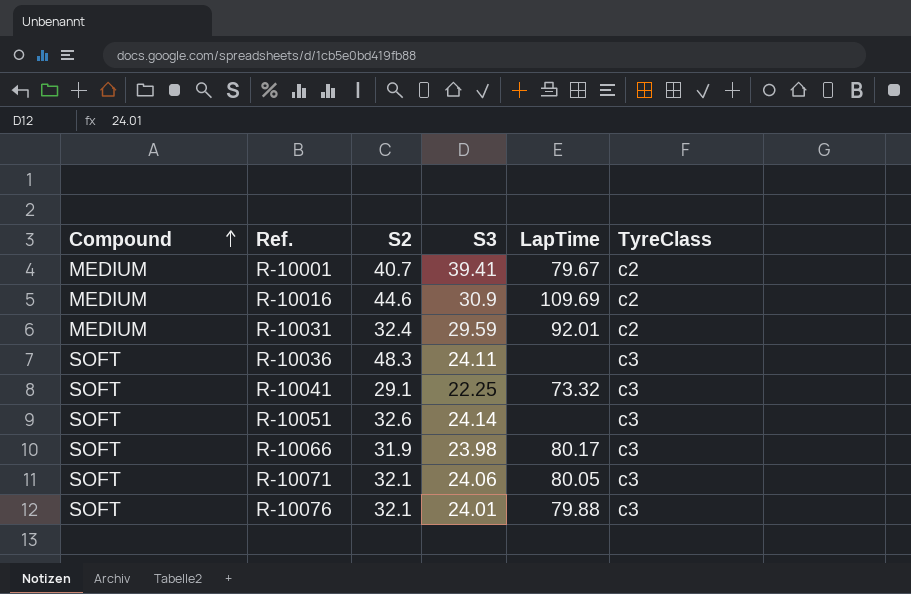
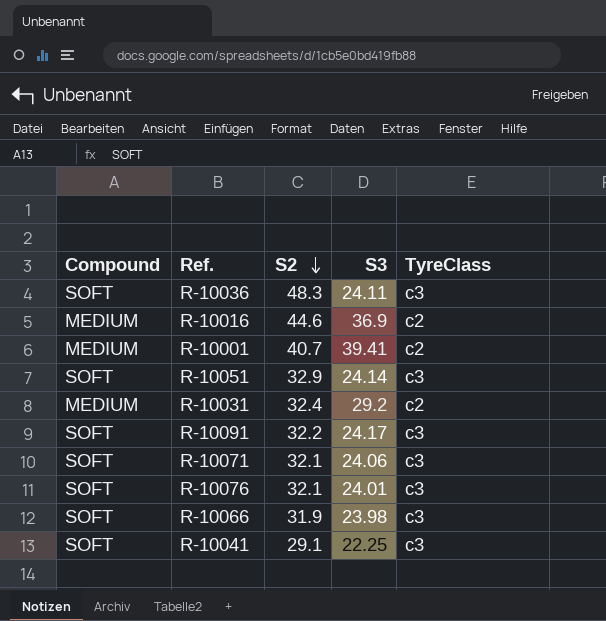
row order: Compound ascending -> S2 descending
column LapTime | position: 5 -> none
R-10016 | S3: 30.9 -> 36.9
R-10051 | S2: 32.6 -> 32.9
R-10031 | S3: 29.59 -> 29.2
row R-10091: none -> SOFT | 32.2 | 24.17 | c3

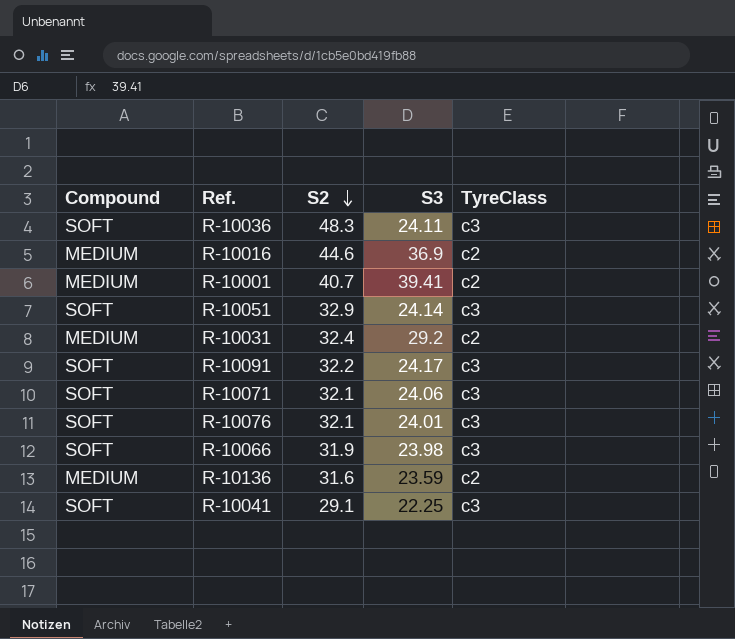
row R-10136: none -> MEDIUM | 31.6 | 23.59 | c2

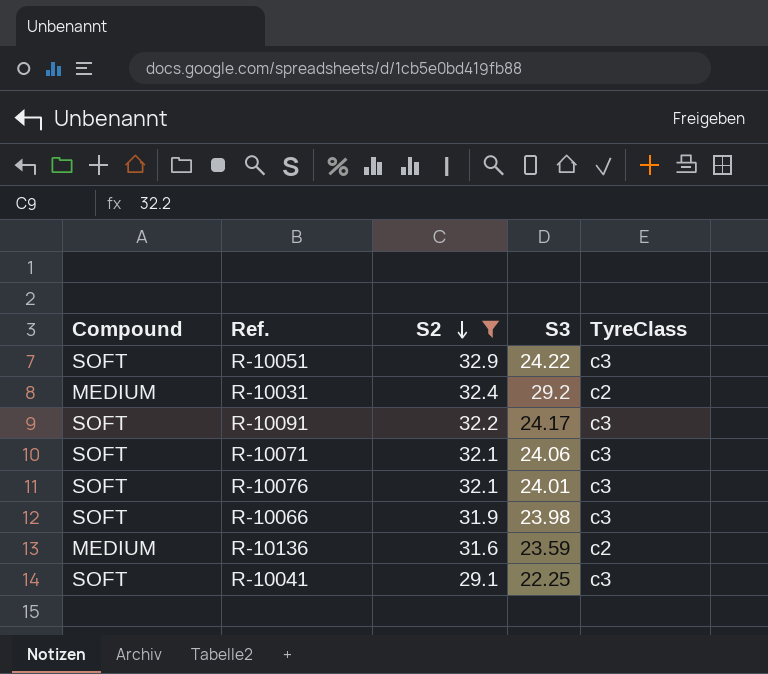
filter: none -> S2 <= 32.9
R-10051 | S3: 24.14 -> 24.22

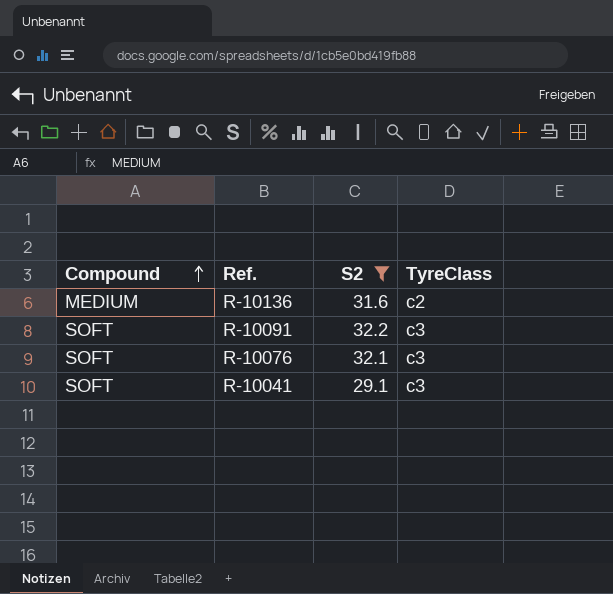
row order: S2 descending -> Compound ascending
column S3 | position: 4 -> none
row R-10051: SOFT | 32.9 | 24.22 | c3 -> none
row R-10031: MEDIUM | 32.4 | 29.2 | c2 -> none
row R-10071: SOFT | 32.1 | 24.06 | c3 -> none
row R-10066: SOFT | 31.9 | 23.98 | c3 -> none

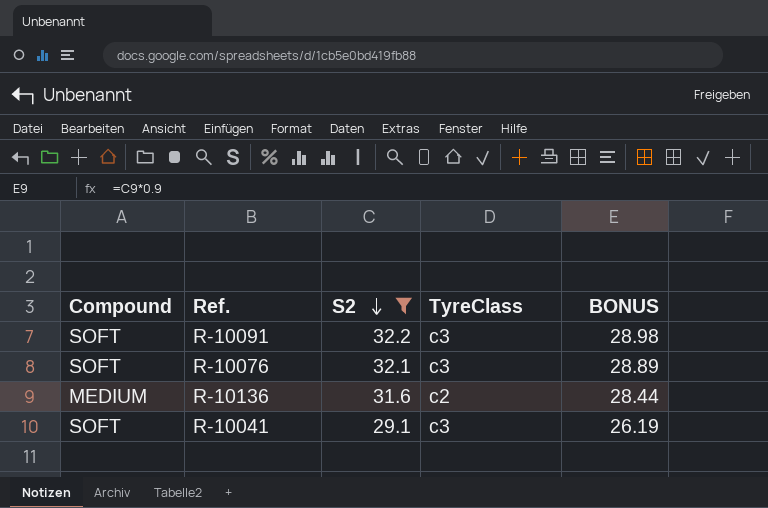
row order: Compound ascending -> S2 descending
column BONUS | formula: none -> [S2] * 0.9

